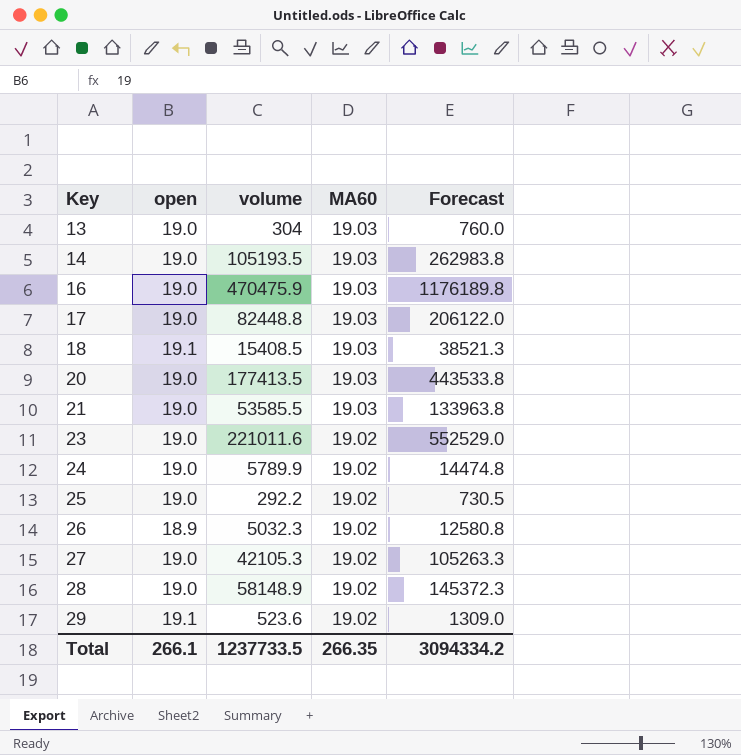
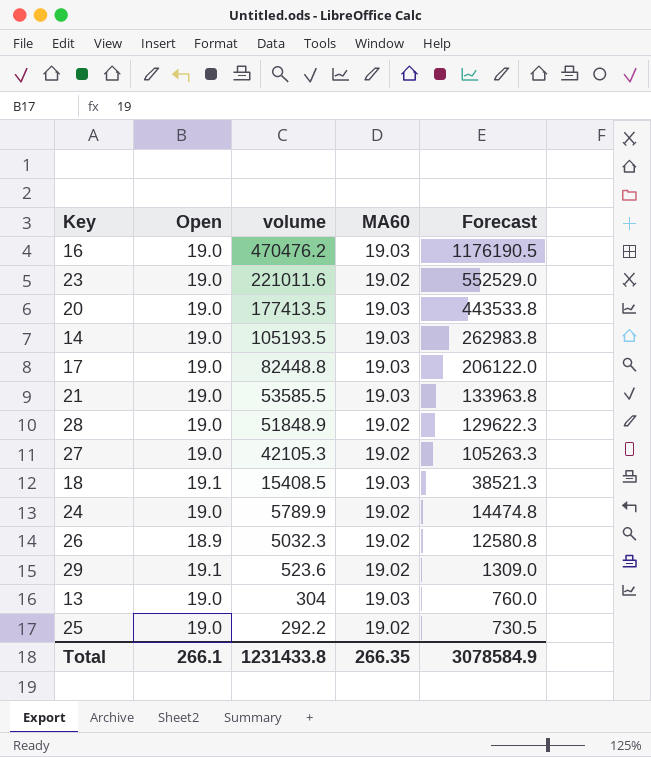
row order: Key ascending -> volume descending
column name: open -> Open
16 | volume: 470475.9 -> 470476.2
16 | Forecast: 1176189.8 -> 1176190.5
28 | volume: 58148.9 -> 51848.9
28 | Forecast: 145372.3 -> 129622.3
Total | volume: 1237733.5 -> 1231433.8
Total | Forecast: 3094334.2 -> 3078584.9

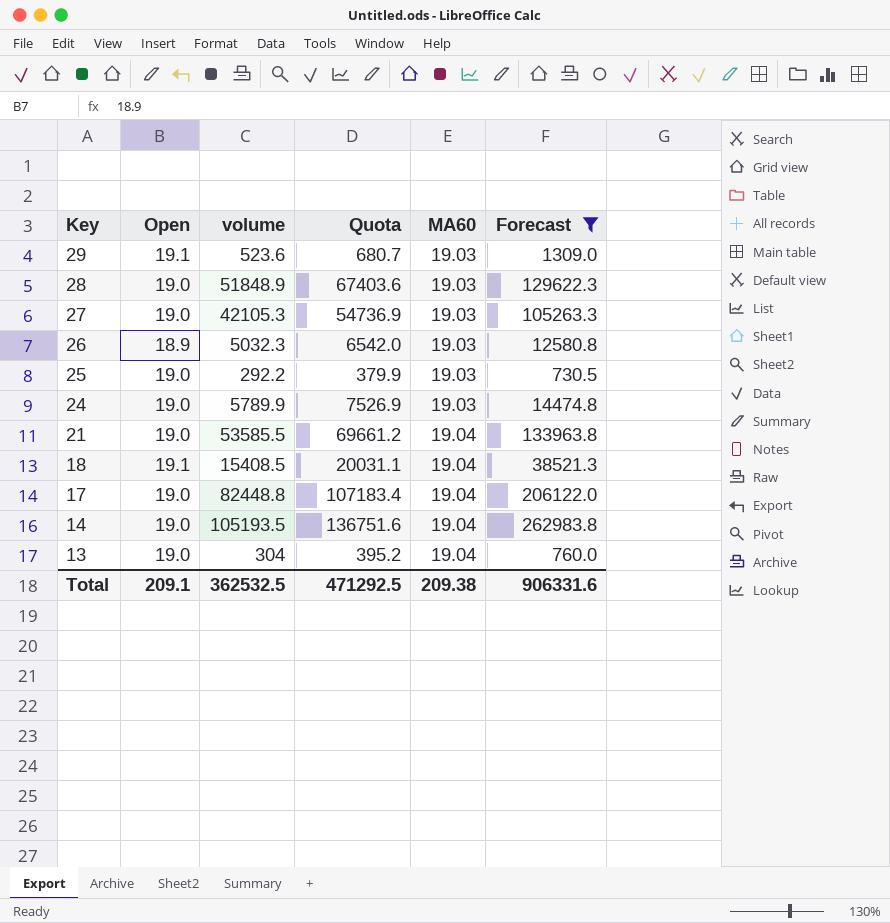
filter: none -> Forecast <= 262983.8
row order: volume descending -> Key descending
column Quota | formula: none -> [volume] * 1.3
29 | MA60: 19.02 -> 19.03
28 | MA60: 19.02 -> 19.03
27 | MA60: 19.02 -> 19.03
26 | MA60: 19.02 -> 19.03
25 | MA60: 19.02 -> 19.03
24 | MA60: 19.02 -> 19.03
21 | MA60: 19.03 -> 19.04
18 | MA60: 19.03 -> 19.04
17 | MA60: 19.03 -> 19.04
14 | MA60: 19.03 -> 19.04
13 | MA60: 19.03 -> 19.04
Total | Open: 266.1 -> 209.1
Total | volume: 1231433.8 -> 362532.5
Total | MA60: 266.35 -> 209.38
Total | Forecast: 3078584.9 -> 906331.6

